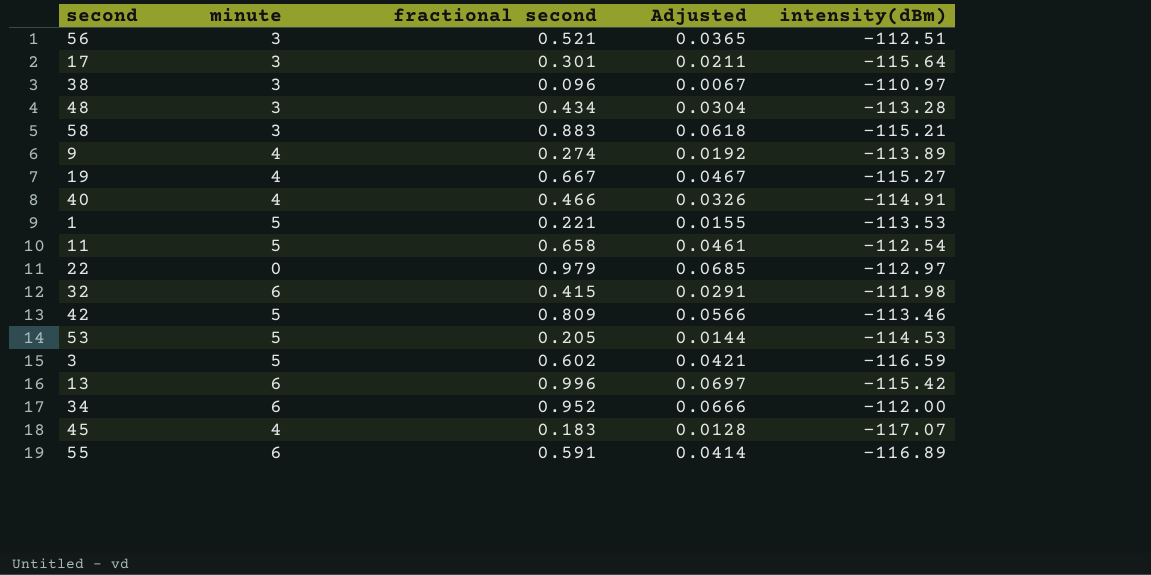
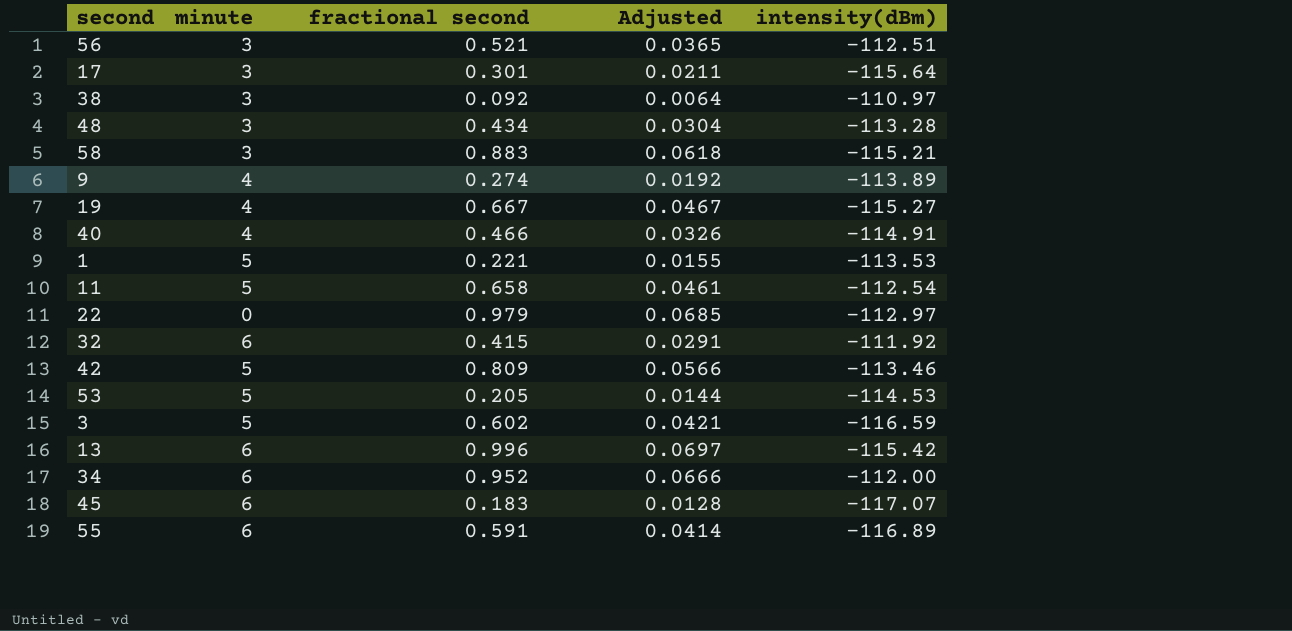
38 | fractional second: 0.096 -> 0.092
38 | Adjusted: 0.0067 -> 0.0064
32 | intensity(dBm): -111.98 -> -111.92
45 | minute: 4 -> 6

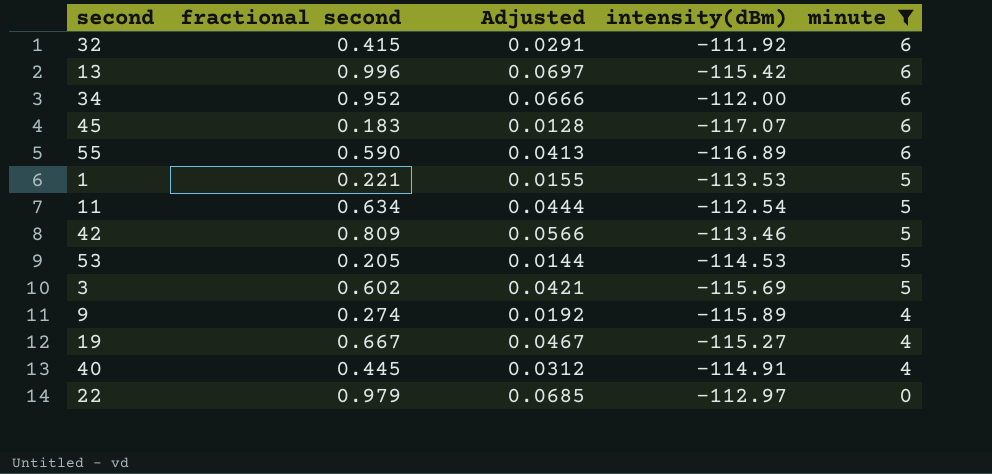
filter: none -> minute != 3
row order: none -> minute descending
column minute | position: 2 -> 5
55 | fractional second: 0.591 -> 0.590
55 | Adjusted: 0.0414 -> 0.0413
11 | fractional second: 0.658 -> 0.634
11 | Adjusted: 0.0461 -> 0.0444
3 | intensity(dBm): -116.59 -> -115.69
9 | intensity(dBm): -113.89 -> -115.89
40 | fractional second: 0.466 -> 0.445
40 | Adjusted: 0.0326 -> 0.0312

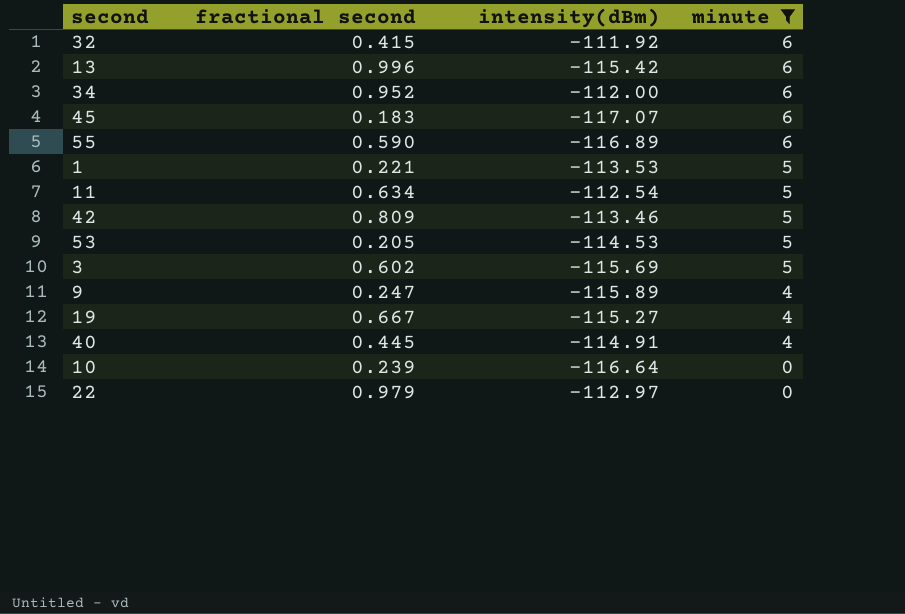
column Adjusted | formula: [fractional second] * 0.07 -> none
9 | fractional second: 0.274 -> 0.247
row 10: none -> 0.239 | -116.64 | 0

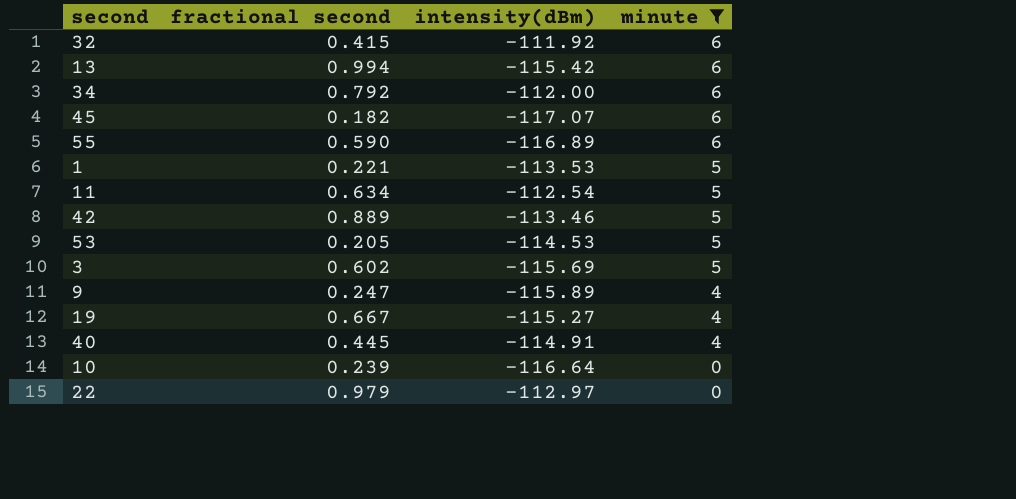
13 | fractional second: 0.996 -> 0.994
34 | fractional second: 0.952 -> 0.792
45 | fractional second: 0.183 -> 0.182
42 | fractional second: 0.809 -> 0.889

